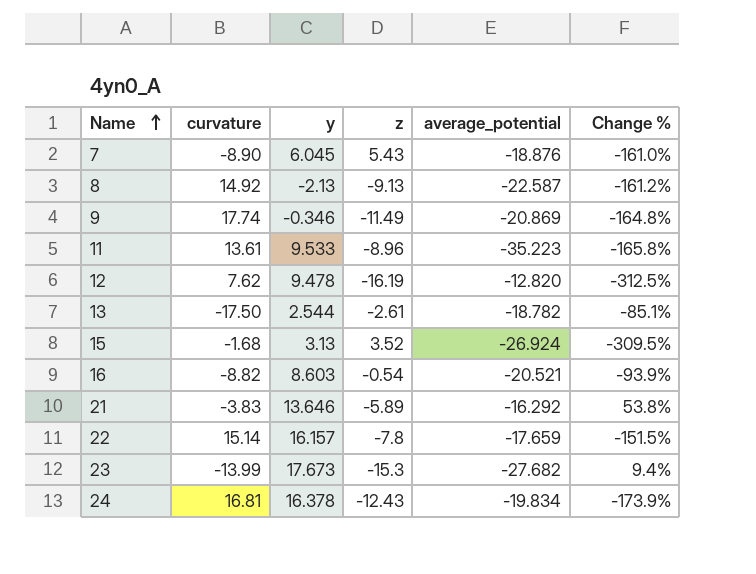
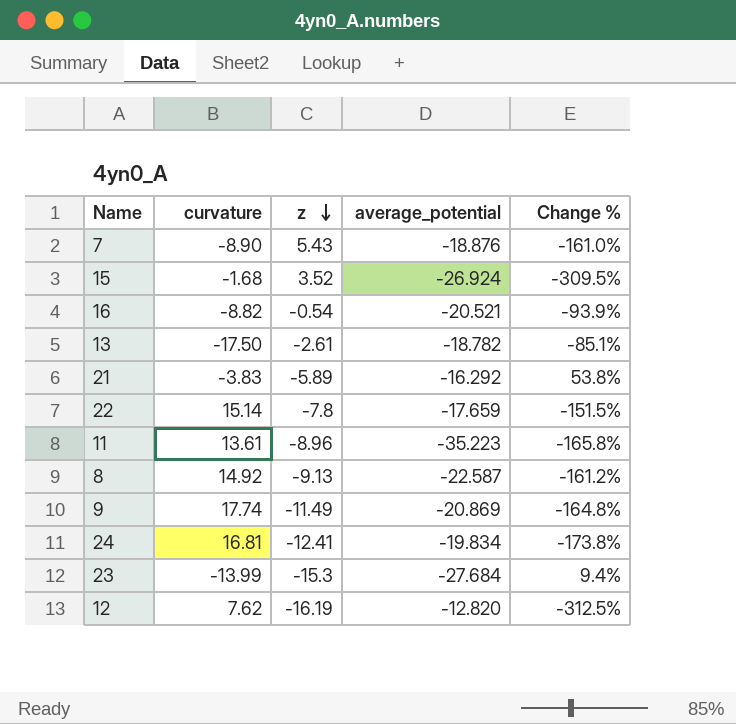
row order: Name ascending -> z descending
column y | position: 3 -> none
24 | z: -12.43 -> -12.41
24 | Change %: -173.9% -> -173.8%
23 | average_potential: -27.682 -> -27.684

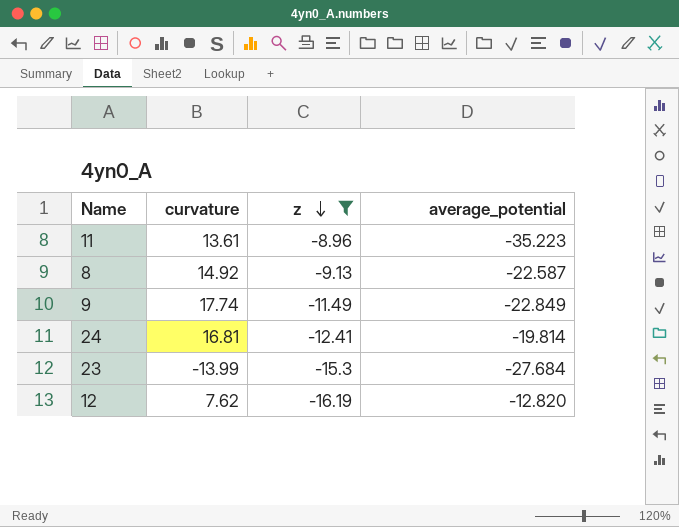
filter: none -> z <= -8.96
column Change % | formula: ([z] - [curvature]) / [curvature] -> none
9 | average_potential: -20.869 -> -22.849
24 | average_potential: -19.834 -> -19.814

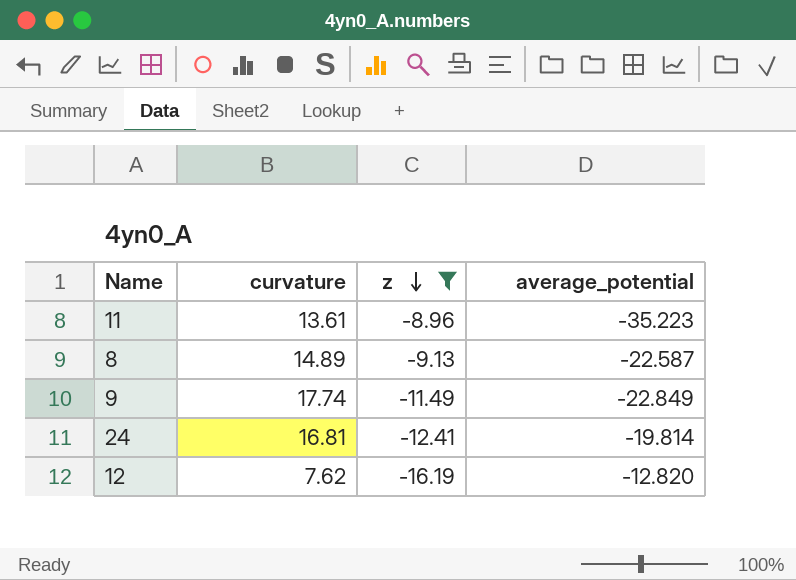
row 23: -13.99 | -15.3 | -27.684 -> none
8 | curvature: 14.92 -> 14.89

